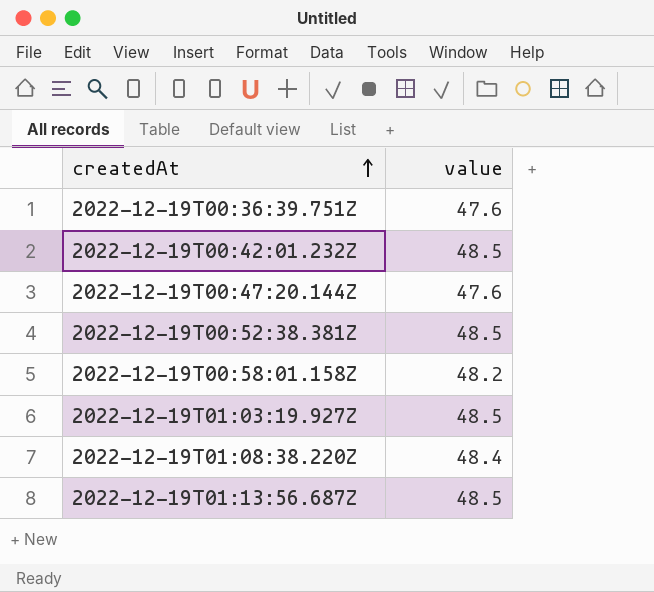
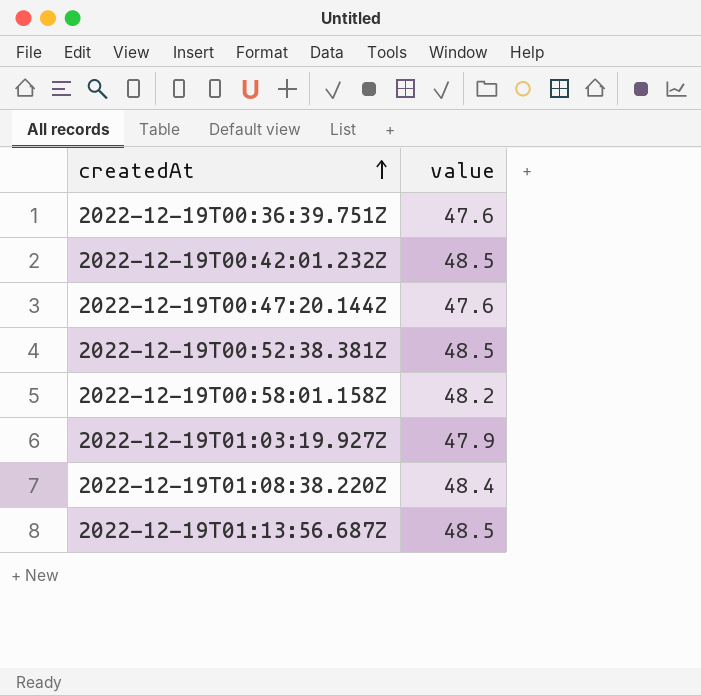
2022-12-19T01:03:19.927Z | value: 48.5 -> 47.9

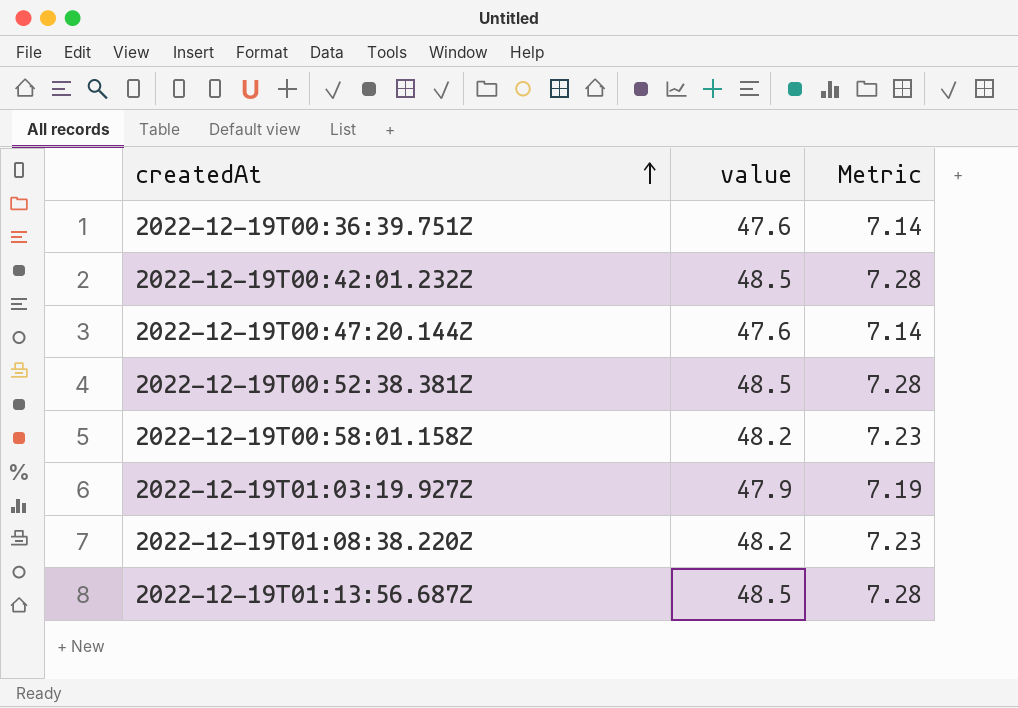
column Metric | formula: none -> [value] * 0.15
2022-12-19T01:08:38.220Z | value: 48.4 -> 48.2

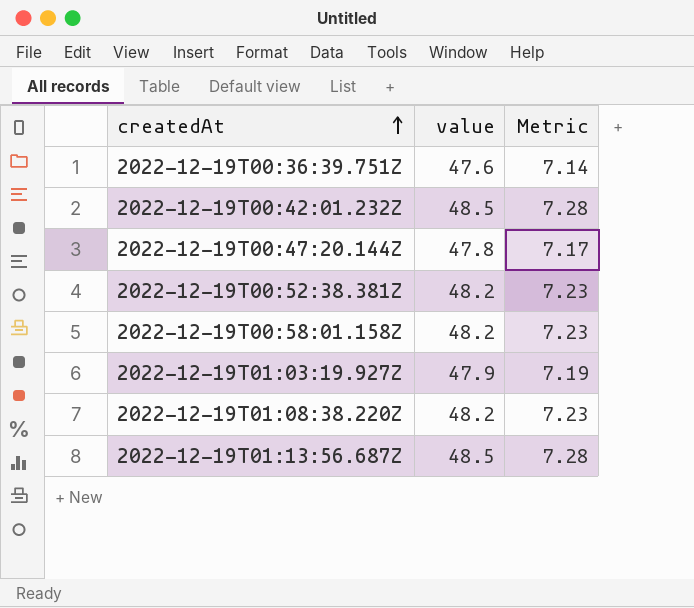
2022-12-19T00:47:20.144Z | value: 47.6 -> 47.8
2022-12-19T00:47:20.144Z | Metric: 7.14 -> 7.17
2022-12-19T00:52:38.381Z | value: 48.5 -> 48.2
2022-12-19T00:52:38.381Z | Metric: 7.28 -> 7.23

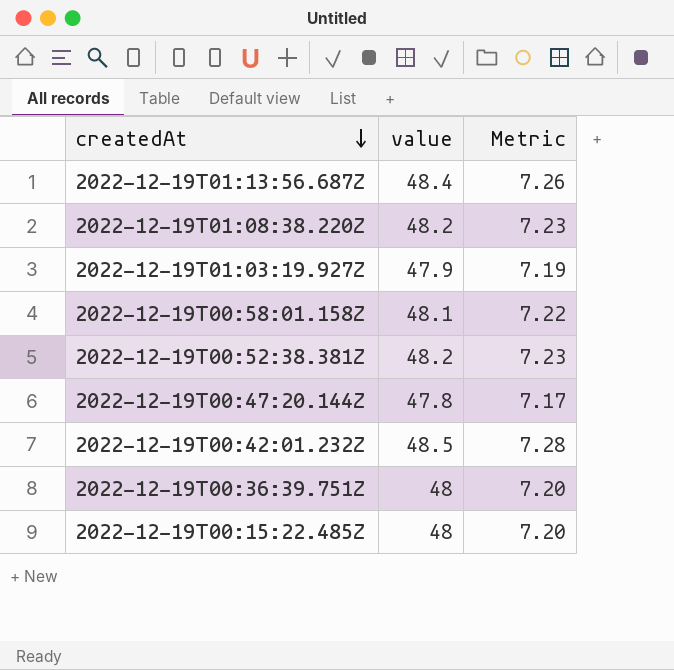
row order: createdAt ascending -> createdAt descending
2022-12-19T01:13:56.687Z | value: 48.5 -> 48.4
2022-12-19T01:13:56.687Z | Metric: 7.28 -> 7.26
2022-12-19T00:58:01.158Z | value: 48.2 -> 48.1
2022-12-19T00:58:01.158Z | Metric: 7.23 -> 7.22
2022-12-19T00:36:39.751Z | value: 47.6 -> 48
2022-12-19T00:36:39.751Z | Metric: 7.14 -> 7.20
row 2022-12-19T00:15:22.485Z: none -> 48 | 7.20

